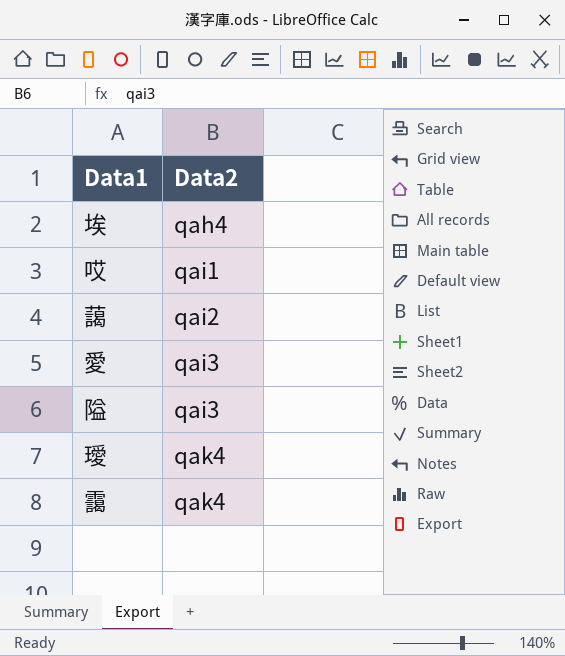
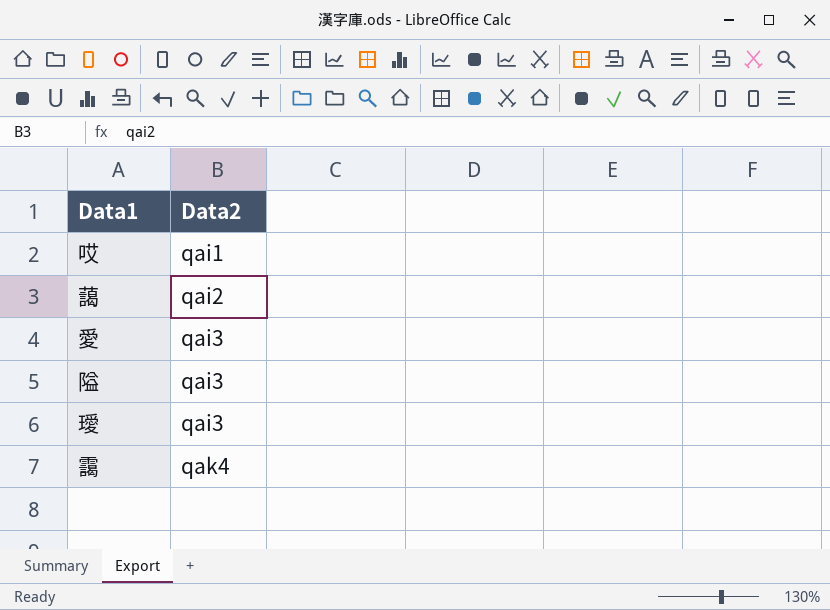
row 埃: qah4 -> none
璦 | Data2: qak4 -> qai3

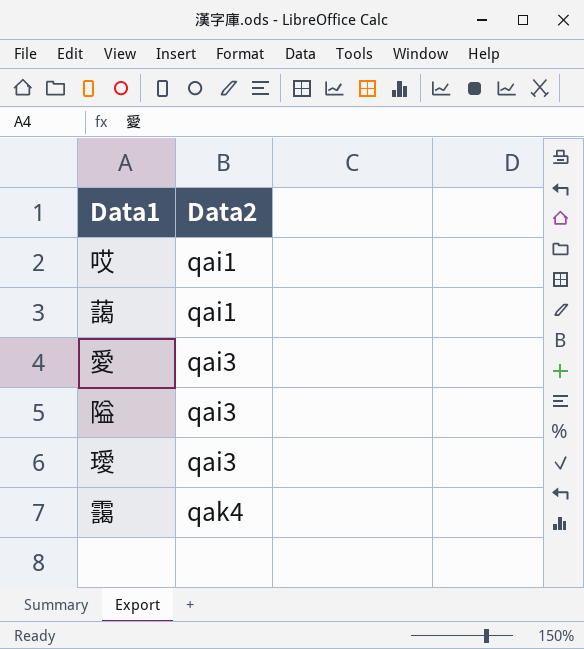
藹 | Data2: qai2 -> qai1

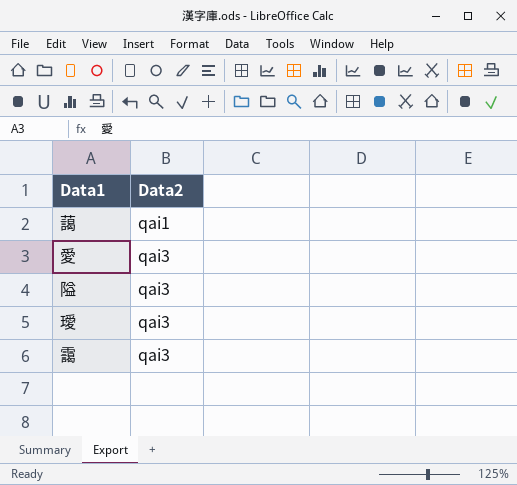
row 哎: qai1 -> none
靄 | Data2: qak4 -> qai3

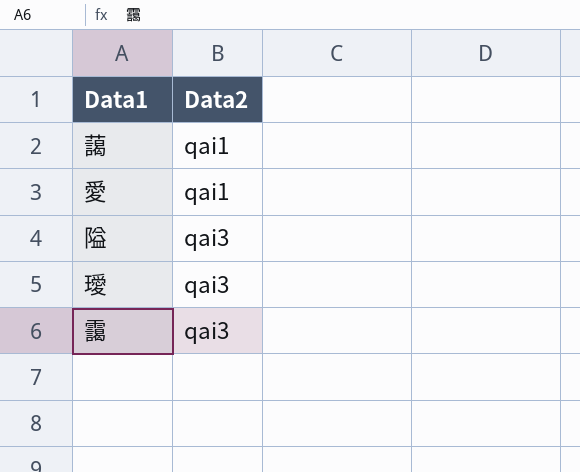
愛 | Data2: qai3 -> qai1

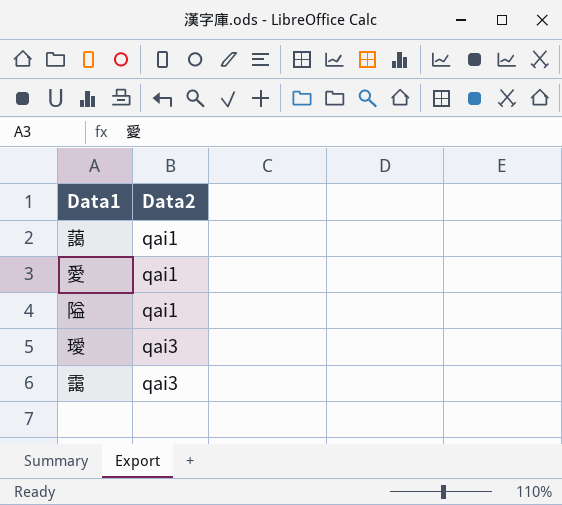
隘 | Data2: qai3 -> qai1

